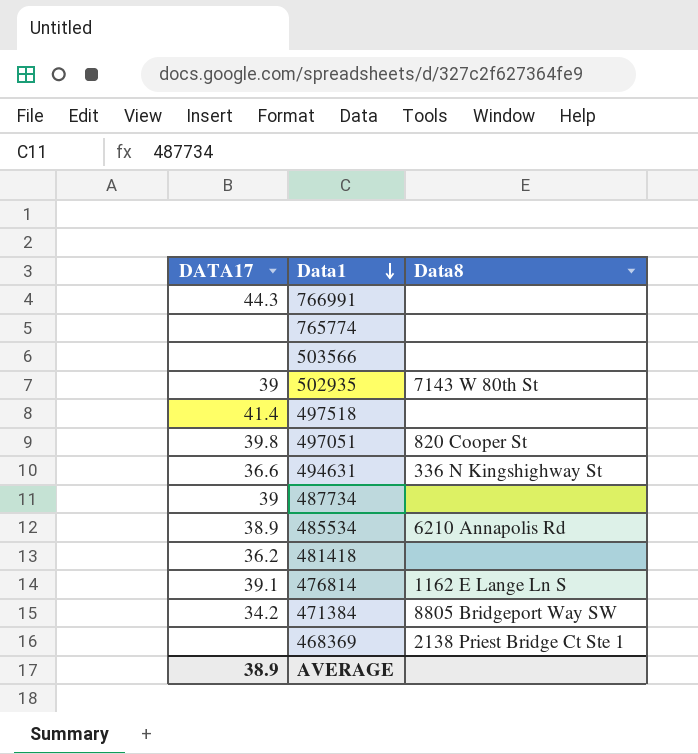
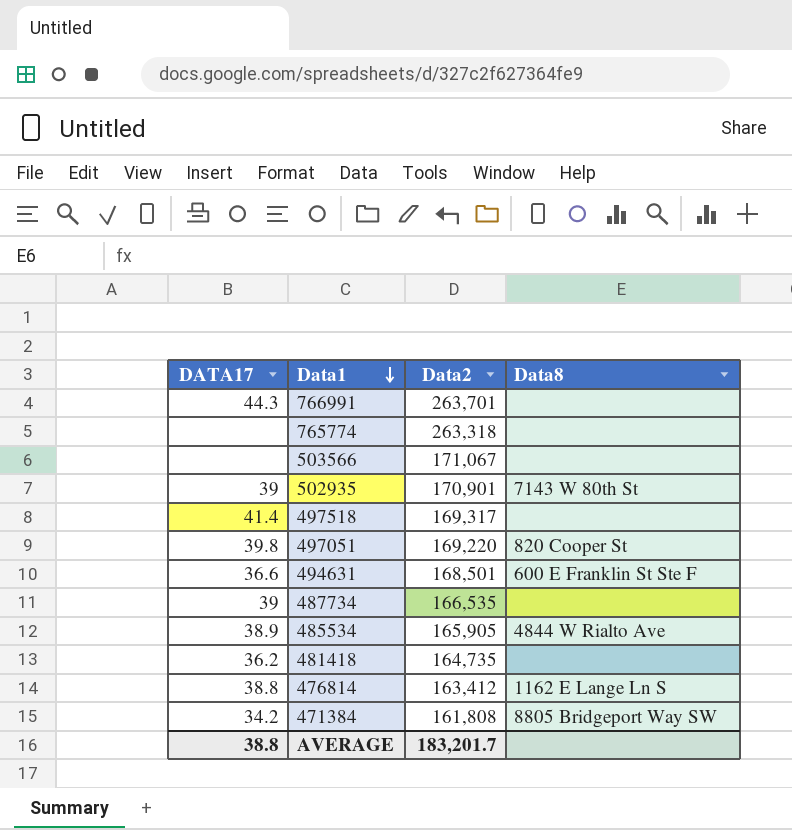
column Data2 | position: none -> 3
row 468369: none | 2138 Priest Bridge Ct Ste 1 -> none
494631 | Data8: 336 N Kingshighway St -> 600 E Franklin St Ste F
485534 | Data8: 6210 Annapolis Rd -> 4844 W Rialto Ave
476814 | DATA17: 39.1 -> 38.8
AVERAGE | DATA17: 38.9 -> 38.8

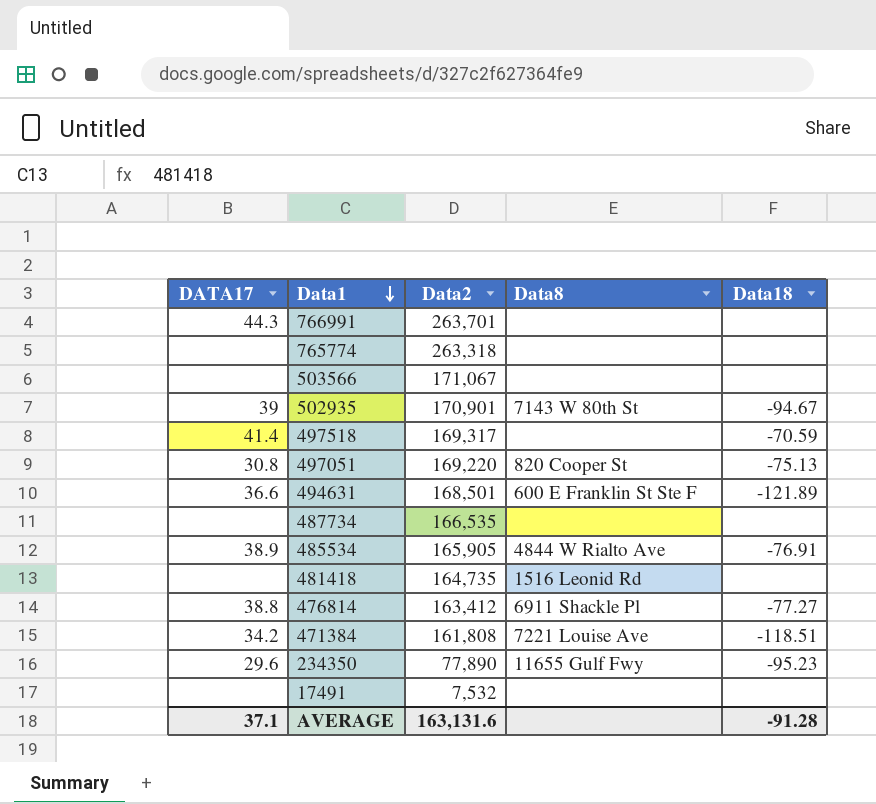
column Data18 | position: none -> 5
497051 | DATA17: 39.8 -> 30.8
487734 | DATA17: 39 -> none
481418 | DATA17: 36.2 -> none
481418 | Data8: none -> 1516 Leonid Rd
476814 | Data8: 1162 E Lange Ln S -> 6911 Shackle Pl
471384 | Data8: 8805 Bridgeport Way SW -> 7221 Louise Ave
row 234350: none -> 29.6 | 77,890 | 11655 Gulf Fwy | -95.23
row 17491: none -> none | 7,532 | none | none
AVERAGE | DATA17: 38.8 -> 37.1
AVERAGE | Data2: 183,201.7 -> 163,131.6

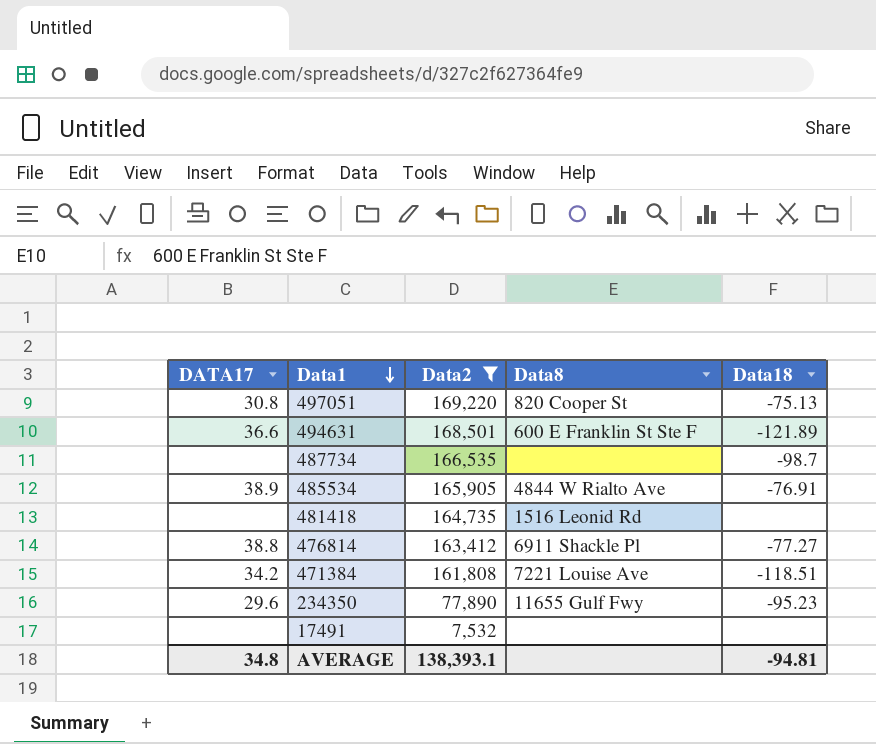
filter: none -> Data2 <= 169,220
487734 | Data18: none -> -98.7
AVERAGE | DATA17: 37.1 -> 34.8
AVERAGE | Data2: 163,131.6 -> 138,393.1
AVERAGE | Data18: -91.28 -> -94.81

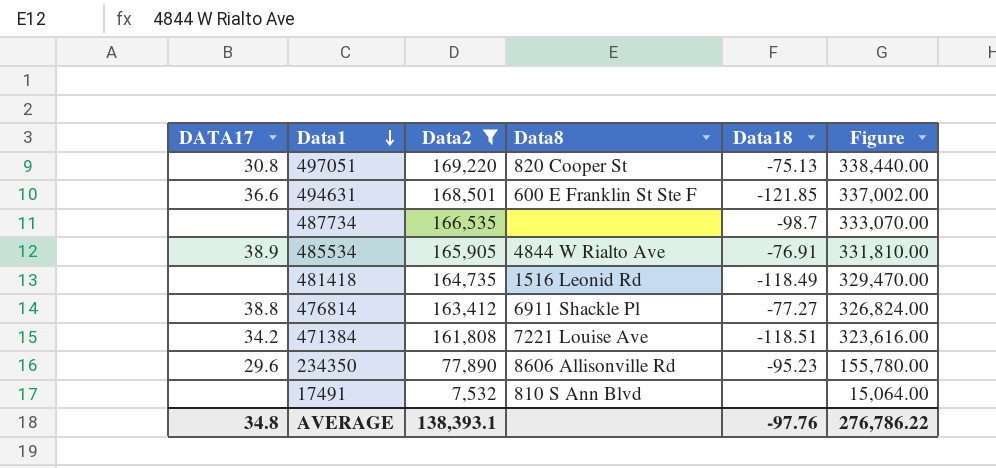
column Figure | formula: none -> [Data2] * 2
494631 | Data18: -121.89 -> -121.85
481418 | Data18: none -> -118.49
234350 | Data8: 11655 Gulf Fwy -> 8606 Allisonville Rd
17491 | Data8: none -> 810 S Ann Blvd
AVERAGE | Data18: -94.81 -> -97.76

